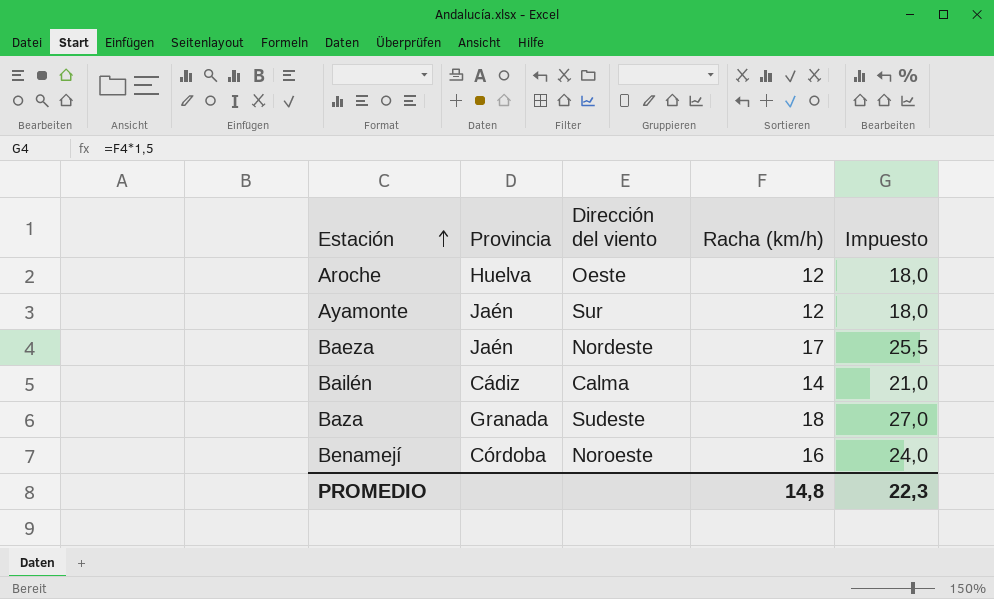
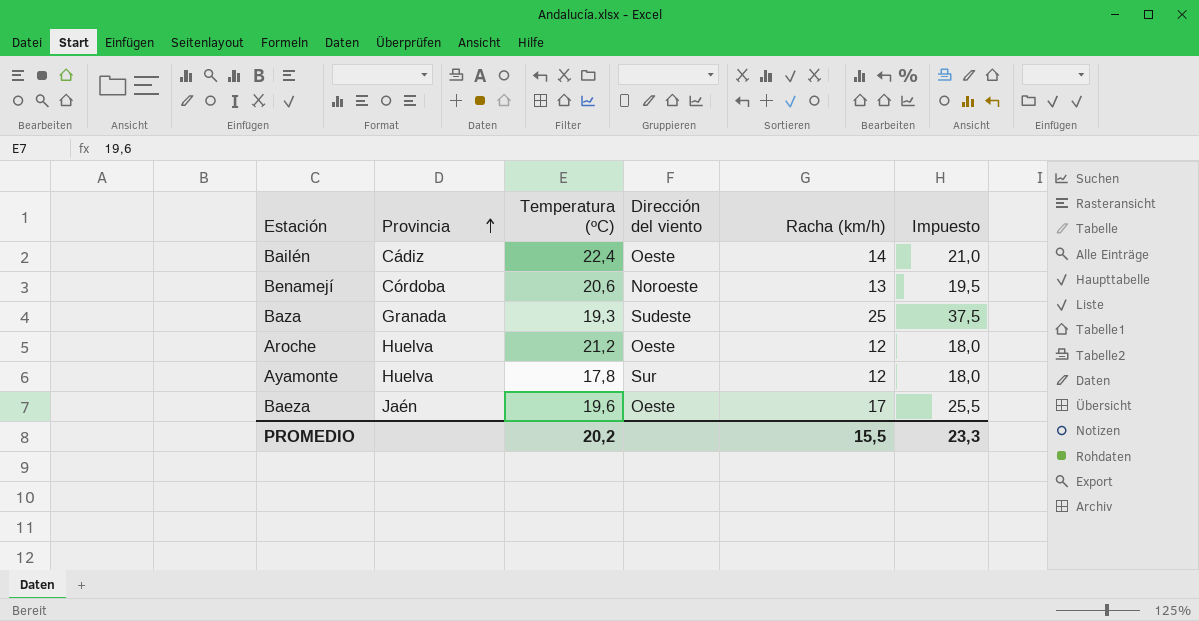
row order: Estación ascending -> Provincia ascending
column Temperatura (ºC) | position: none -> 3
Bailén | Dirección del viento: Calma -> Oeste
Benamejí | Racha (km/h): 16 -> 13
Benamejí | Impuesto: 24,0 -> 19,5
Baza | Racha (km/h): 18 -> 25
Baza | Impuesto: 27,0 -> 37,5
Ayamonte | Provincia: Jaén -> Huelva
Baeza | Dirección del viento: Nordeste -> Oeste
PROMEDIO | Racha (km/h): 14,8 -> 15,5
PROMEDIO | Impuesto: 22,3 -> 23,3

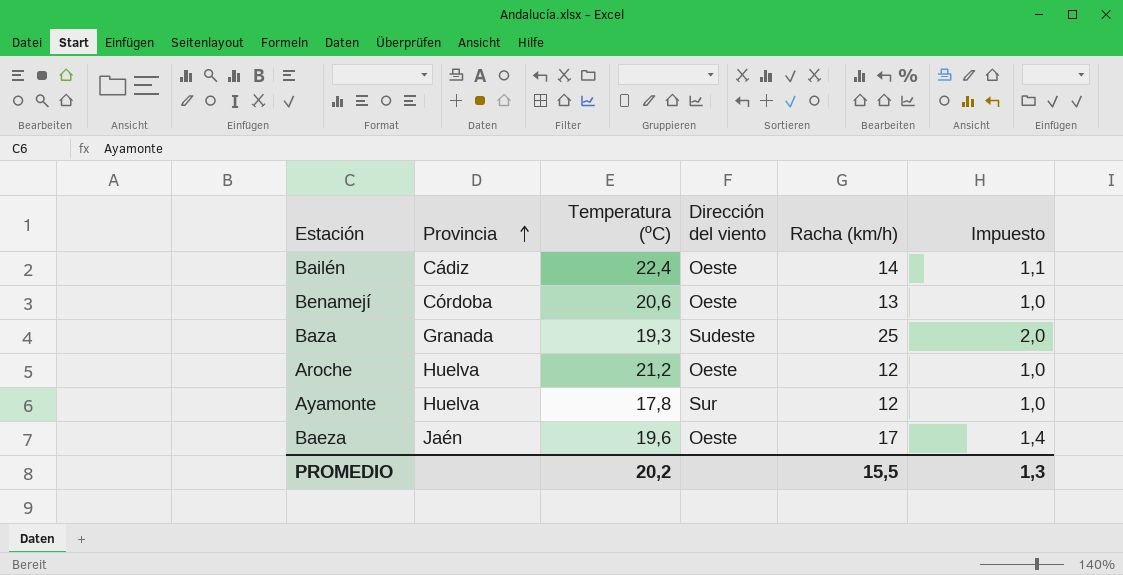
column Impuesto | formula: [Racha (km/h)] * 1,5 -> [Racha (km/h)] * 0,08
Benamejí | Dirección del viento: Noroeste -> Oeste
PROMEDIO | Impuesto: 23,3 -> 1,3

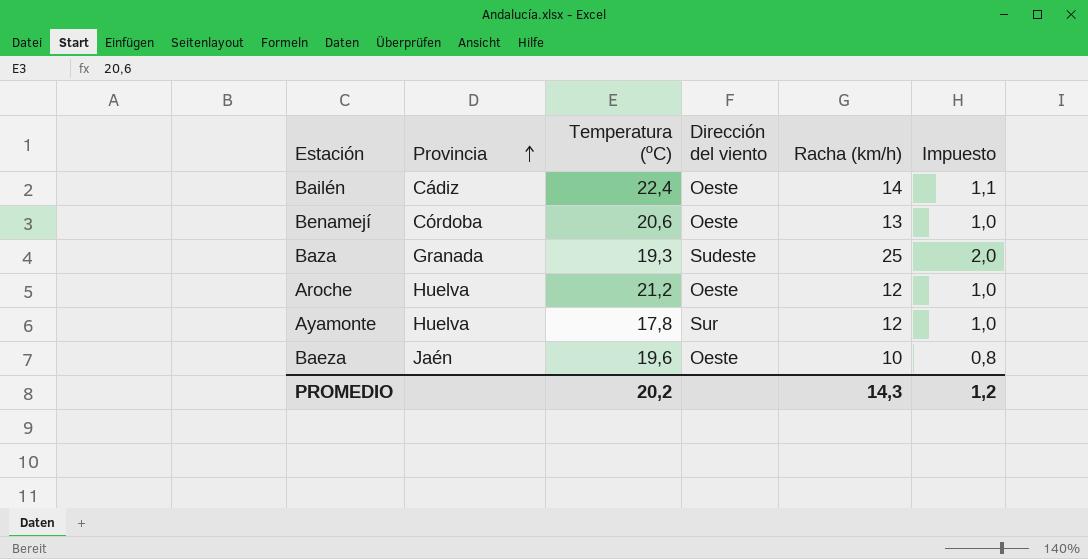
Baeza | Racha (km/h): 17 -> 10
Baeza | Impuesto: 1,4 -> 0,8
PROMEDIO | Racha (km/h): 15,5 -> 14,3
PROMEDIO | Impuesto: 1,3 -> 1,2

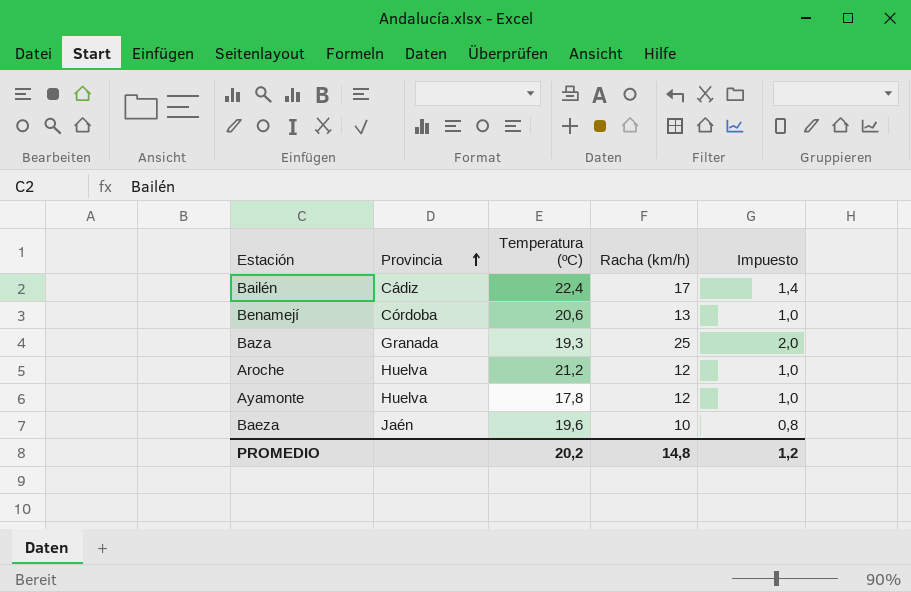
column Dirección del viento | position: 4 -> none
Bailén | Racha (km/h): 14 -> 17
Bailén | Impuesto: 1,1 -> 1,4
PROMEDIO | Racha (km/h): 14,3 -> 14,8

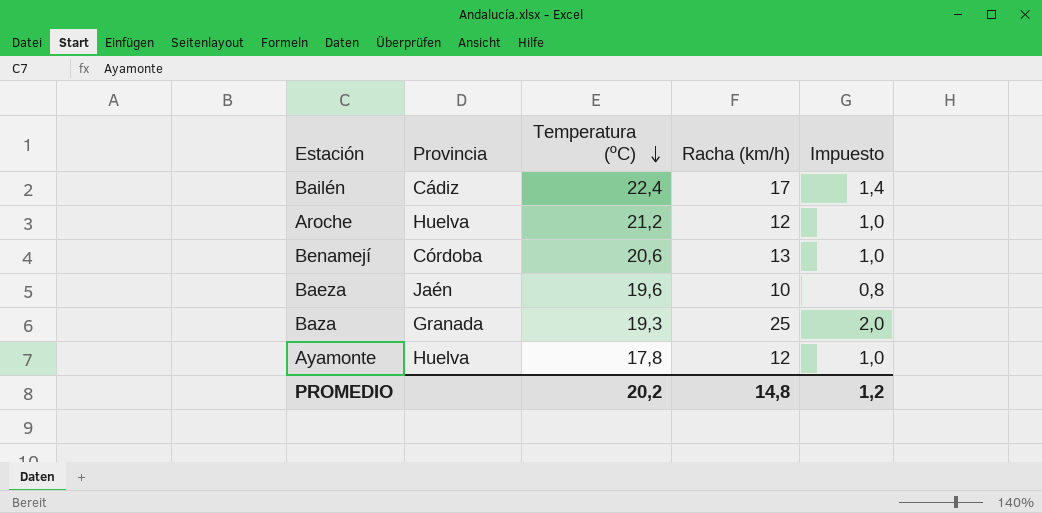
row order: Provincia ascending -> Temperatura (ºC) descending

